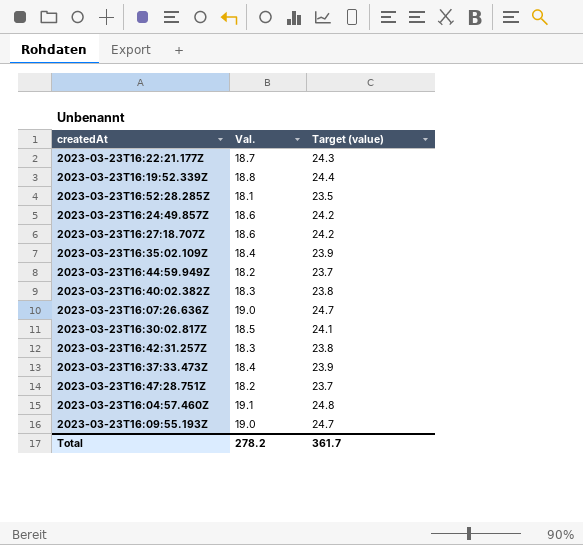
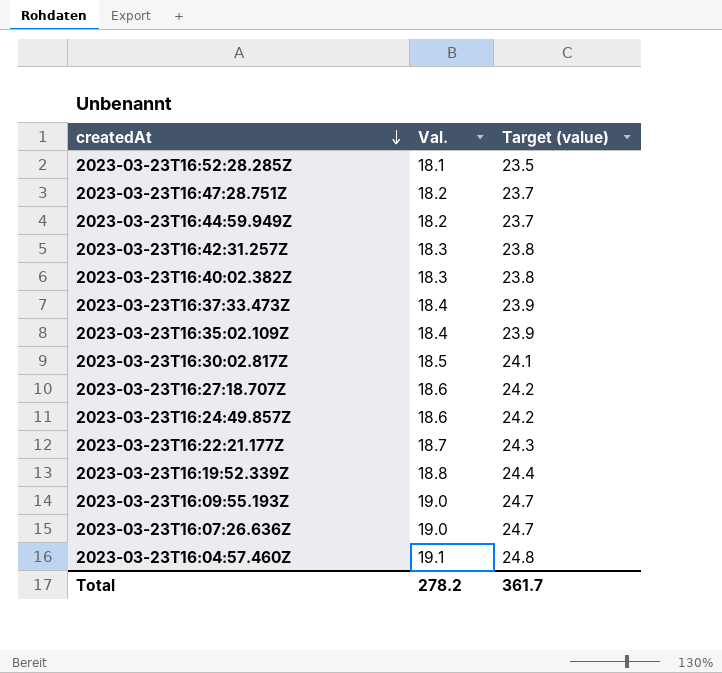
row order: none -> createdAt descending

